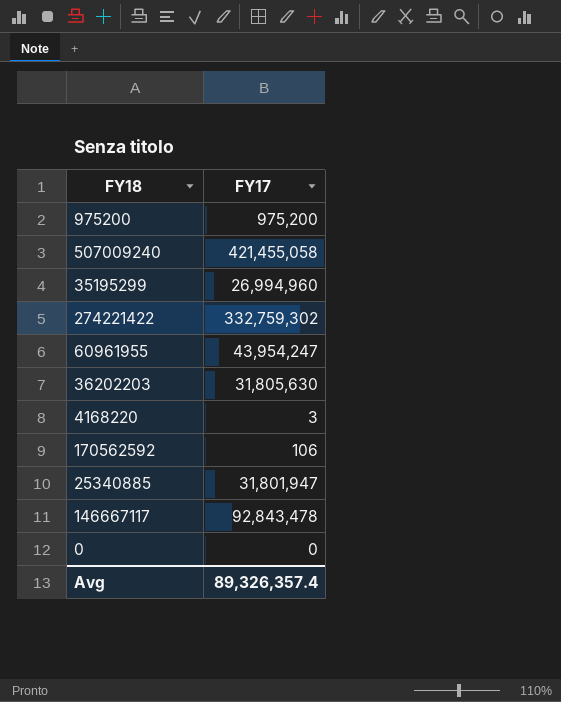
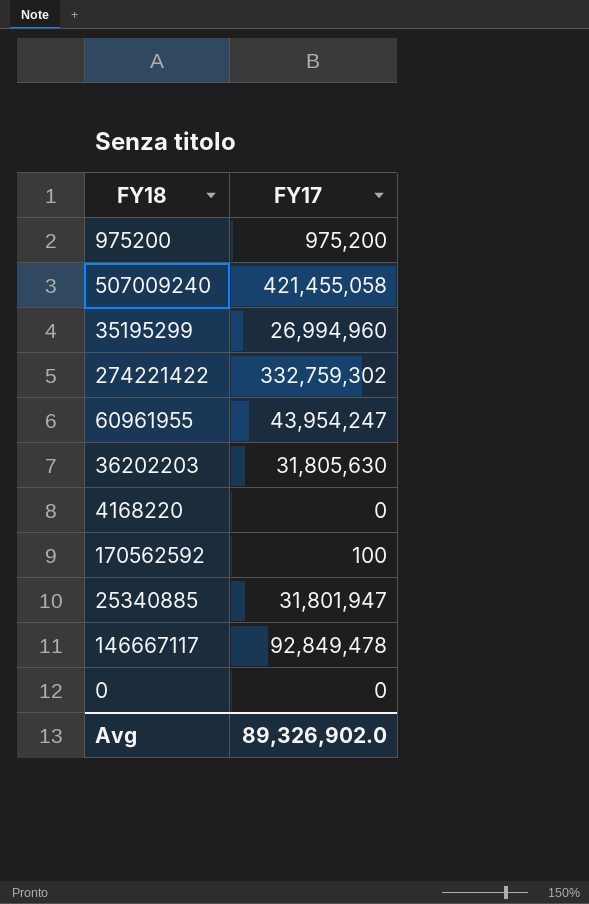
4168220 | FY17: 3 -> 0
170562592 | FY17: 106 -> 100
146667117 | FY17: 92,843,478 -> 92,849,478
Avg | FY17: 89,326,357.4 -> 89,326,902.0

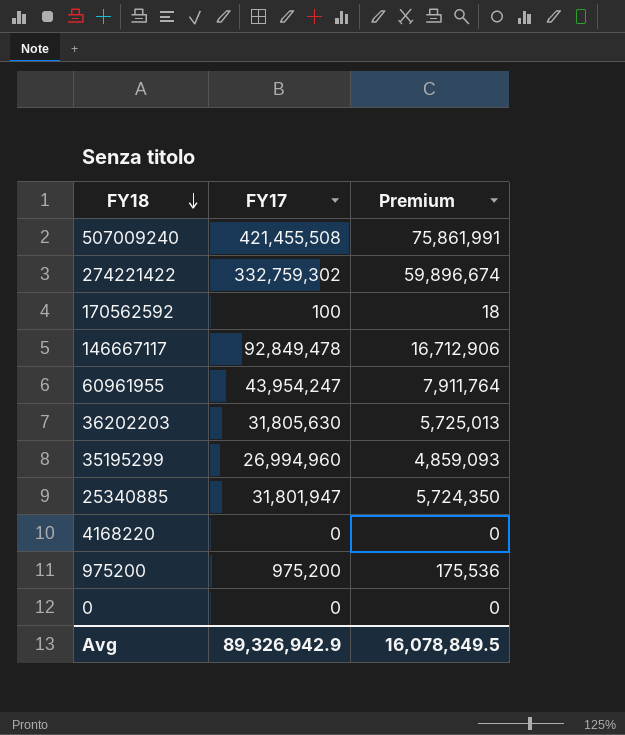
row order: none -> FY18 descending
column Premium | formula: none -> [FY17] * 0.18
507009240 | FY17: 421,455,058 -> 421,455,508
Avg | FY17: 89,326,902.0 -> 89,326,942.9

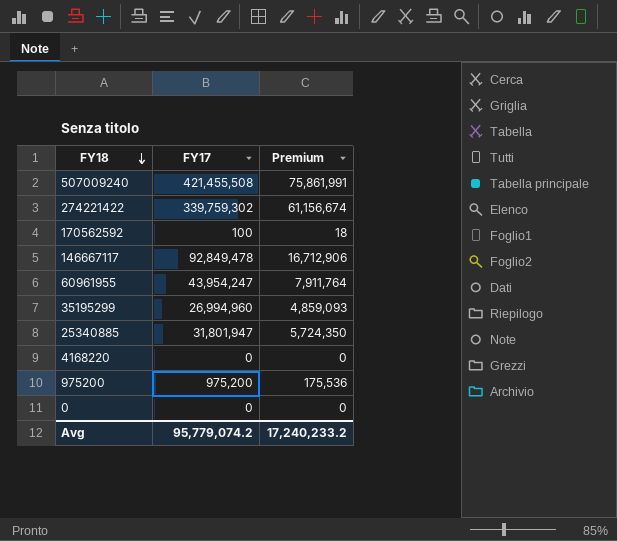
row 36202203: 31,805,630 | 5,725,013 -> none
274221422 | FY17: 332,759,302 -> 339,759,302
274221422 | Premium: 59,896,674 -> 61,156,674
Avg | FY17: 89,326,942.9 -> 95,779,074.2
Avg | Premium: 16,078,849.5 -> 17,240,233.2

